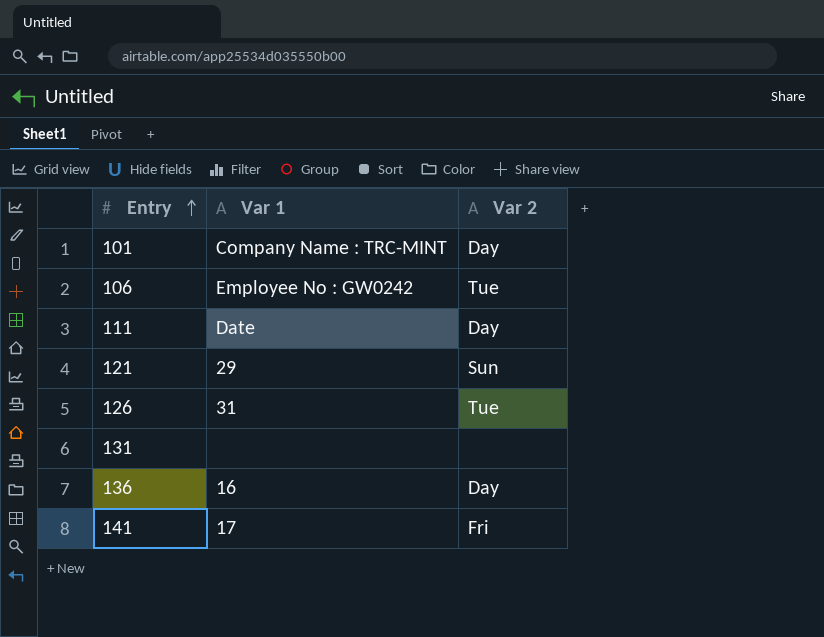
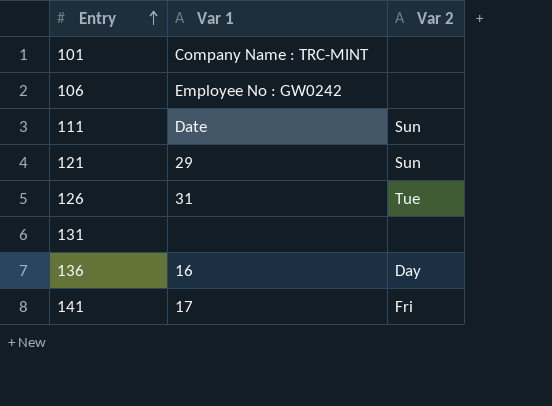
101 | Var 2: Day -> none
106 | Var 2: Tue -> none
111 | Var 2: Day -> Sun

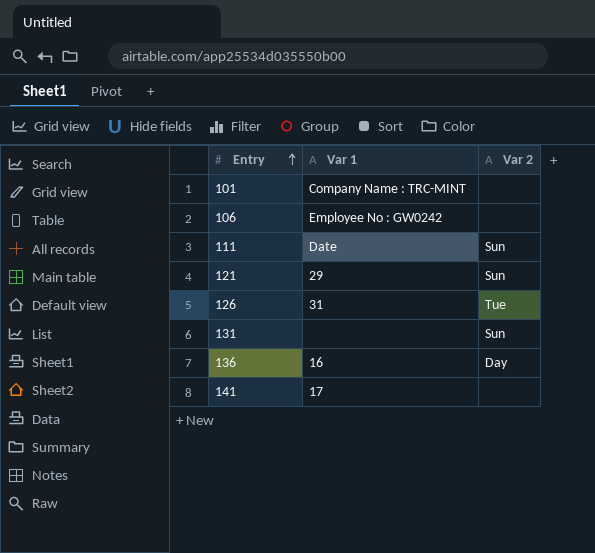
131 | Var 2: none -> Sun
141 | Var 2: Fri -> none

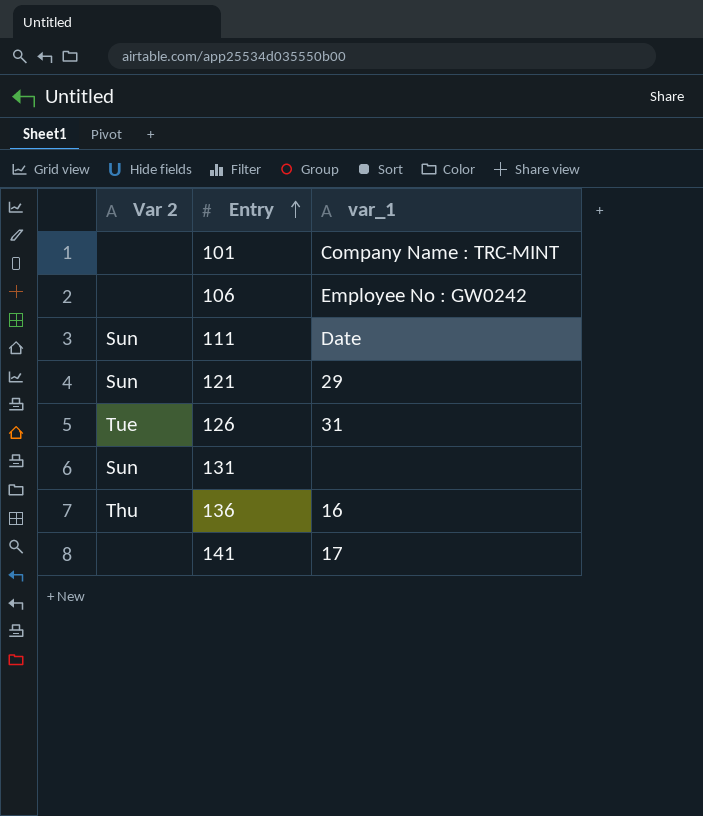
column Var 2 | position: 3 -> 1
column name: Var 1 -> var_1
136 | Var 2: Day -> Thu

